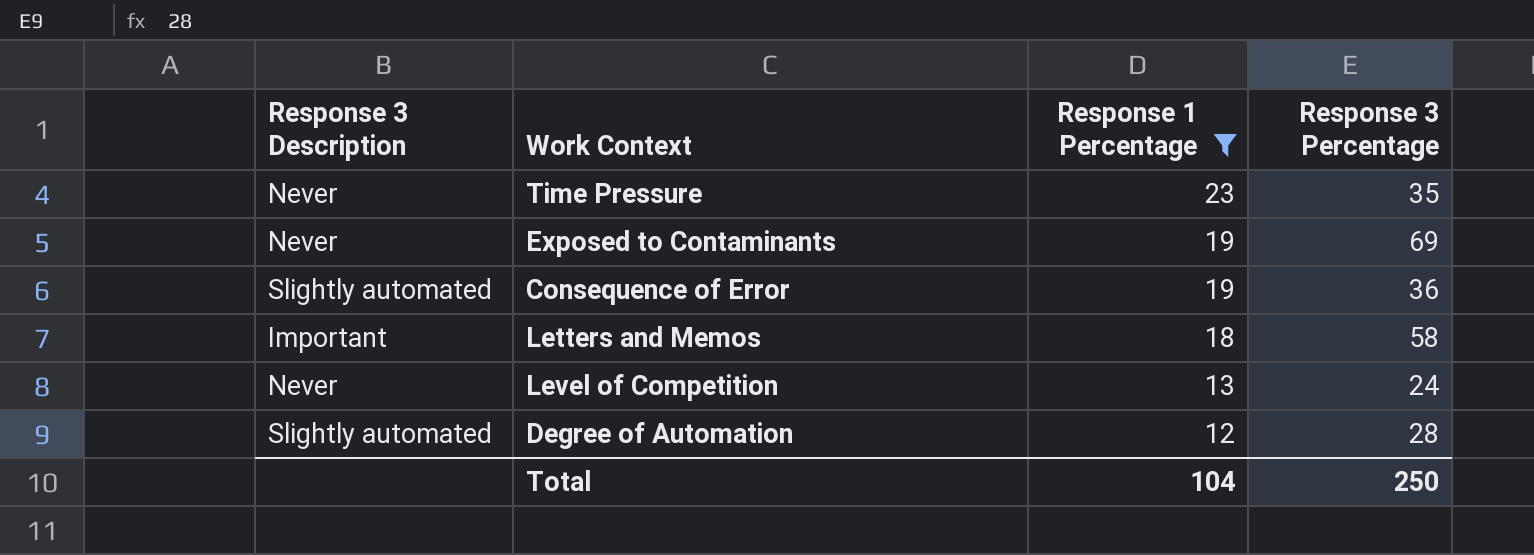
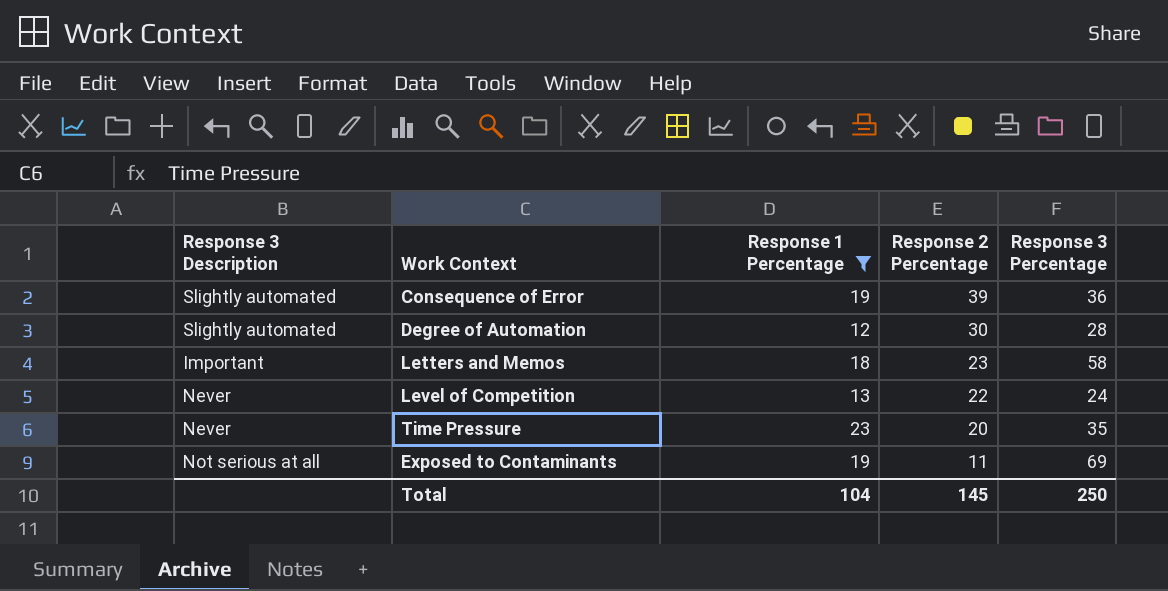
row order: Response 1 Percentage descending -> Response 2 Percentage descending
column Response 2 Percentage | position: none -> 4
Exposed to Contaminants | Response 3 Description: Never -> Not serious at all

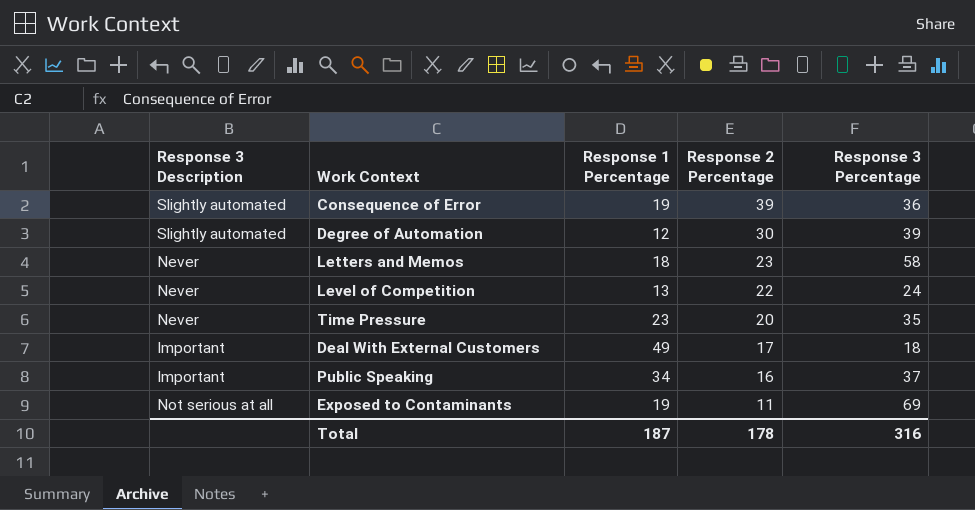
filter: Response 1 Percentage <= 23 -> none
Degree of Automation | Response 3 Percentage: 28 -> 39
Letters and Memos | Response 3 Description: Important -> Never
Total | Response 1 Percentage: 104 -> 187
Total | Response 2 Percentage: 145 -> 178
Total | Response 3 Percentage: 250 -> 316

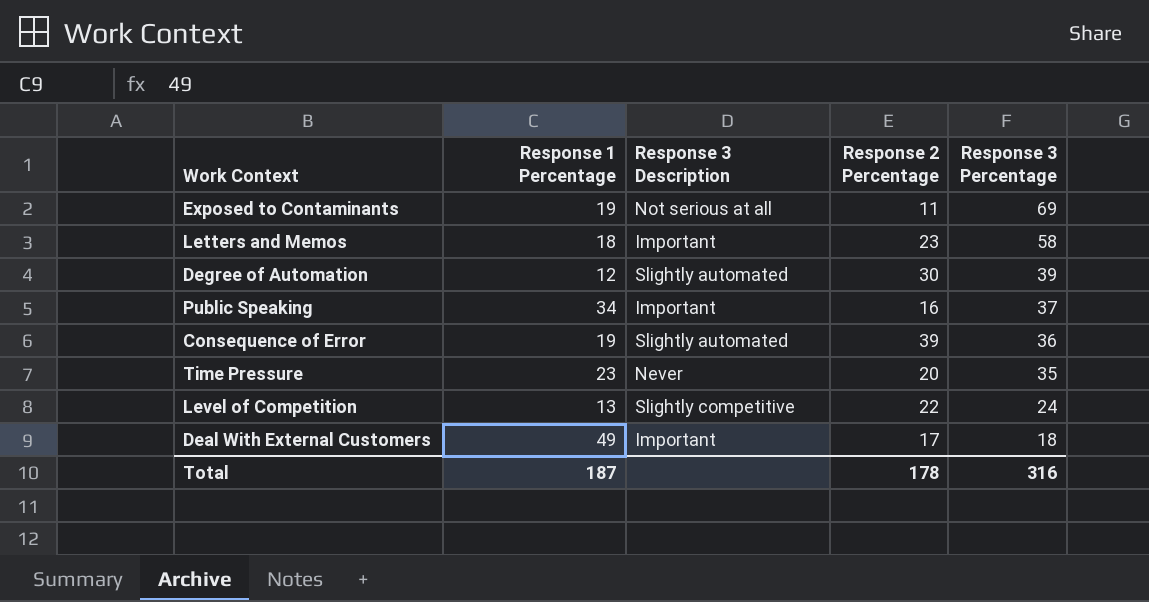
row order: Response 2 Percentage descending -> Response 3 Percentage descending
column Response 3 Description | position: 1 -> 3
Letters and Memos | Response 3 Description: Never -> Important
Level of Competition | Response 3 Description: Never -> Slightly competitive

